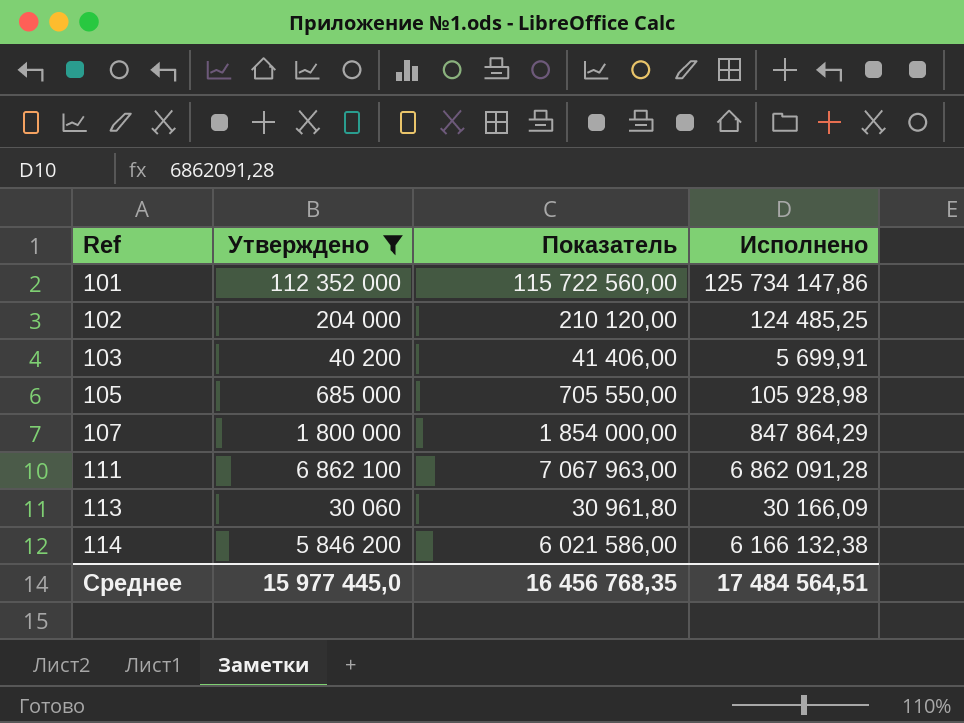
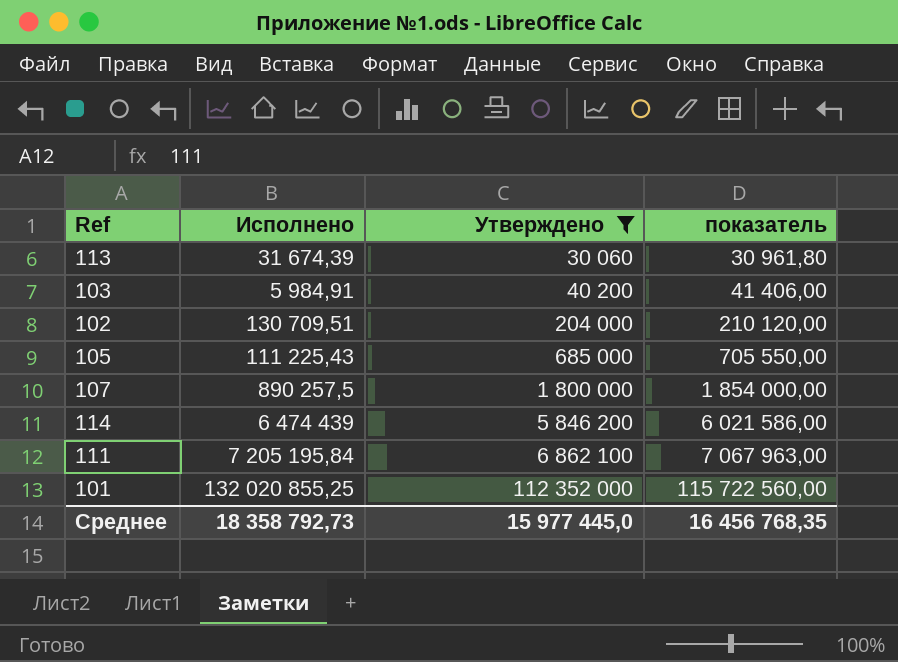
row order: Ref ascending -> Утверждено ascending
column Исполнено | position: 4 -> 2
column name: Показатель -> показатель
113 | Исполнено: 30 166,09 -> 31 674,39
103 | Исполнено: 5 699,91 -> 5 984,91
102 | Исполнено: 124 485,25 -> 130 709,51
105 | Исполнено: 105 928,98 -> 111 225,43
107 | Исполнено: 847 864,29 -> 890 257,5
114 | Исполнено: 6 166 132,38 -> 6 474 439
111 | Исполнено: 6 862 091,28 -> 7 205 195,84
101 | Исполнено: 125 734 147,86 -> 132 020 855,25
Среднее | Исполнено: 17 484 564,51 -> 18 358 792,73

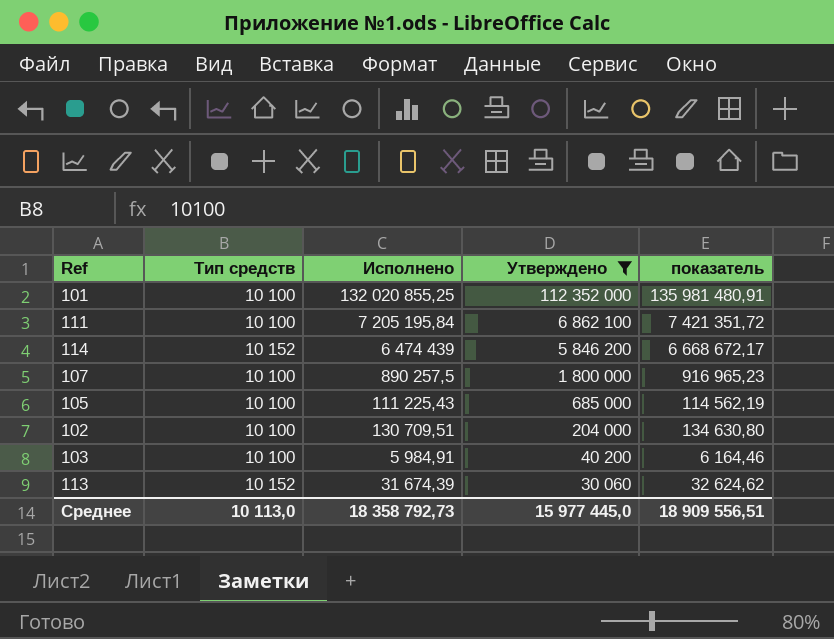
row order: Утверждено ascending -> Утверждено descending
column Тип средств | position: none -> 2
column показатель | formula: [Утверждено] * 1,03 -> [Исполнено] * 1,03
Среднее | показатель: 16 456 768,35 -> 18 909 556,51

